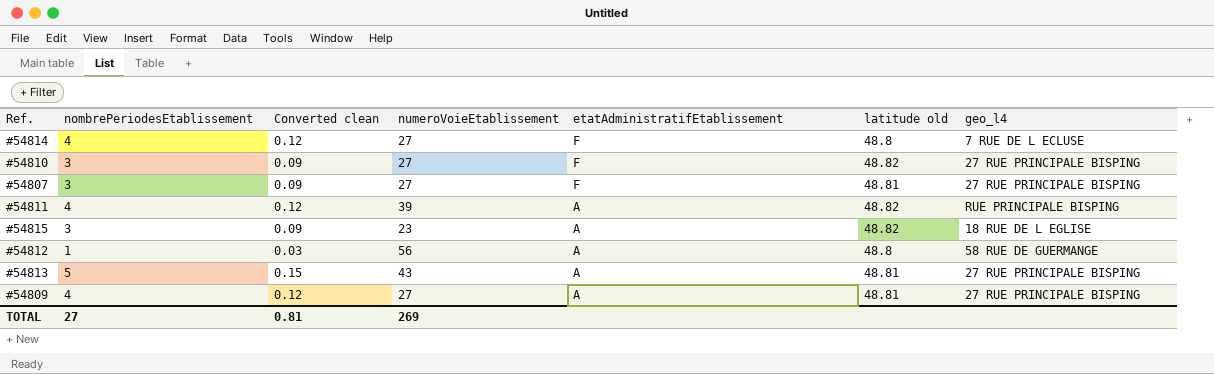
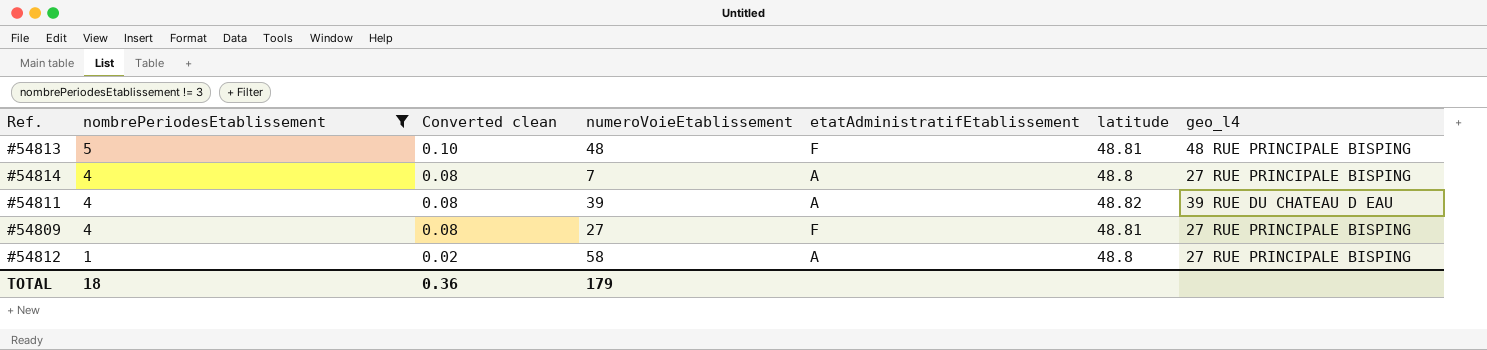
filter: none -> nombrePeriodesEtablissement != 3
row order: etatAdministratifEtablissement descending -> nombrePeriodesEtablissement descending
column Converted clean | formula: [nombrePeriodesEtablissement] * 0.03 -> [nombrePeriodesEtablissement] * 0.02
column name: latitude old -> latitude
#54813 | numeroVoieEtablissement: 43 -> 48
#54813 | etatAdministratifEtablissement: A -> F
#54813 | geo_l4: 27 RUE PRINCIPALE BISPING -> 48 RUE PRINCIPALE BISPING
#54814 | numeroVoieEtablissement: 27 -> 7
#54814 | etatAdministratifEtablissement: F -> A
#54814 | geo_l4: 7 RUE DE L ECLUSE -> 27 RUE PRINCIPALE BISPING
#54811 | geo_l4: RUE PRINCIPALE BISPING -> 39 RUE DU CHATEAU D EAU
#54809 | etatAdministratifEtablissement: A -> F
#54812 | numeroVoieEtablissement: 56 -> 58
#54812 | geo_l4: 58 RUE DE GUERMANGE -> 27 RUE PRINCIPALE BISPING
TOTAL | nombrePeriodesEtablissement: 27 -> 18
TOTAL | Converted clean: 0.81 -> 0.36
TOTAL | numeroVoieEtablissement: 269 -> 179

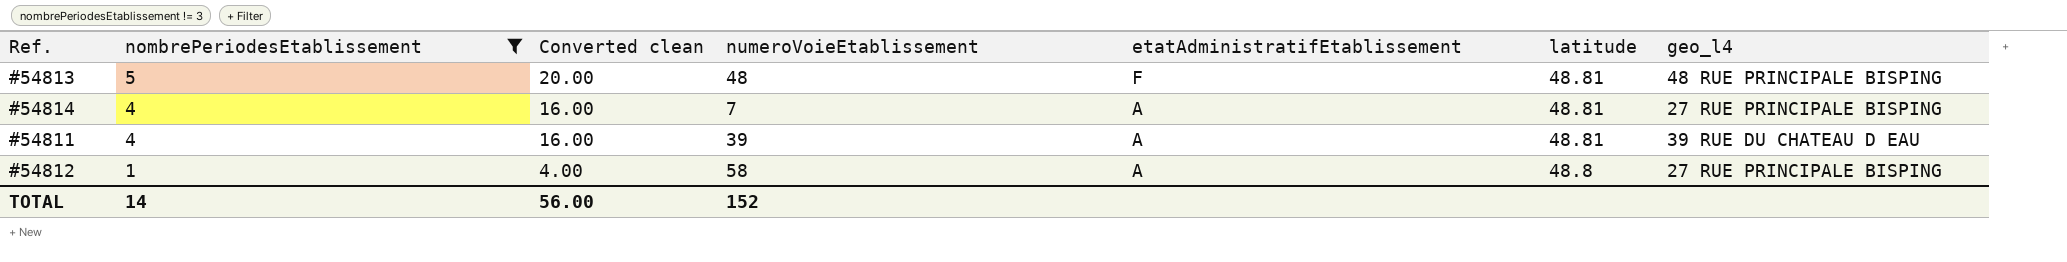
column Converted clean | formula: [nombrePeriodesEtablissement] * 0.02 -> [nombrePeriodesEtablissement] * 4
row #54809: 4 | 0.08 | 27 | F | 48.81 | 27 RUE PRINCIPALE BISPING -> none
#54814 | latitude: 48.8 -> 48.81
#54811 | latitude: 48.82 -> 48.81
TOTAL | nombrePeriodesEtablissement: 18 -> 14
TOTAL | Converted clean: 0.36 -> 56.00
TOTAL | numeroVoieEtablissement: 179 -> 152

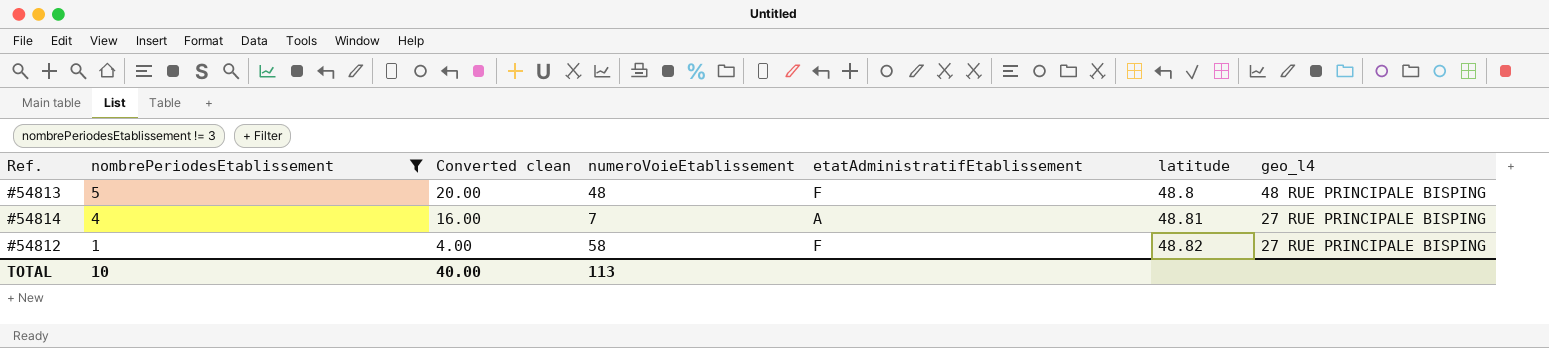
row #54811: 4 | 16.00 | 39 | A | 48.81 | 39 RUE DU CHATEAU D EAU -> none
#54813 | latitude: 48.81 -> 48.8
#54812 | etatAdministratifEtablissement: A -> F
#54812 | latitude: 48.8 -> 48.82
TOTAL | nombrePeriodesEtablissement: 14 -> 10
TOTAL | Converted clean: 56.00 -> 40.00
TOTAL | numeroVoieEtablissement: 152 -> 113

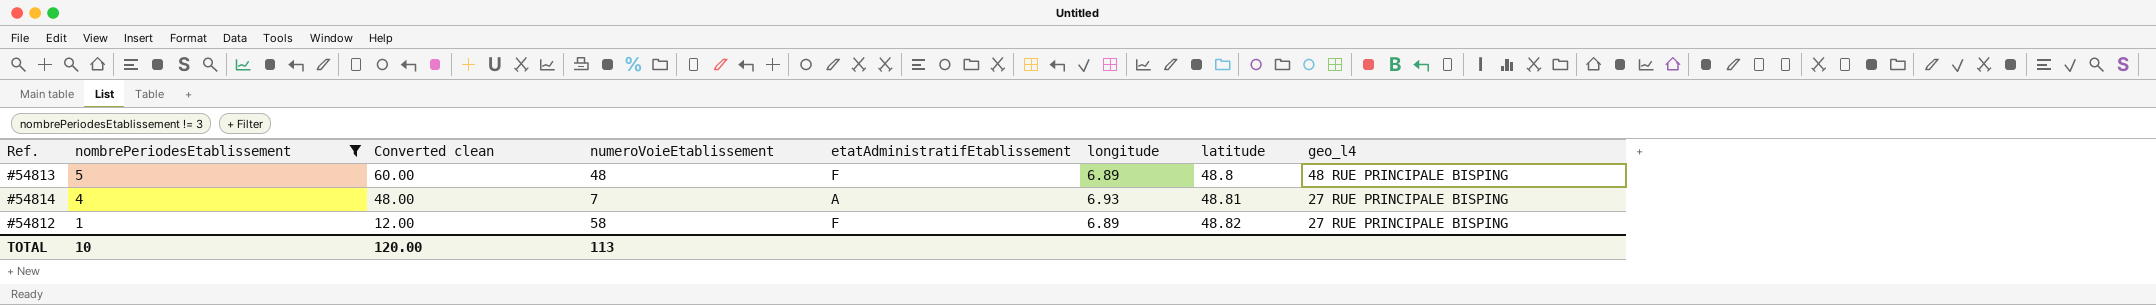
column Converted clean | formula: [nombrePeriodesEtablissement] * 4 -> [nombrePeriodesEtablissement] * 12
column longitude | position: none -> 6
TOTAL | Converted clean: 40.00 -> 120.00

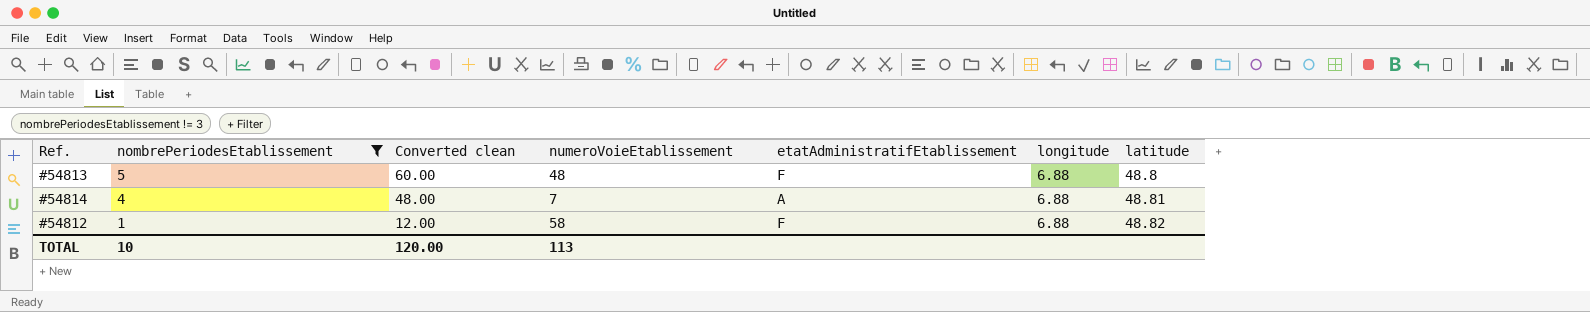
column geo_l4 | position: 8 -> none
#54813 | longitude: 6.89 -> 6.88
#54814 | longitude: 6.93 -> 6.88
#54812 | longitude: 6.89 -> 6.88

